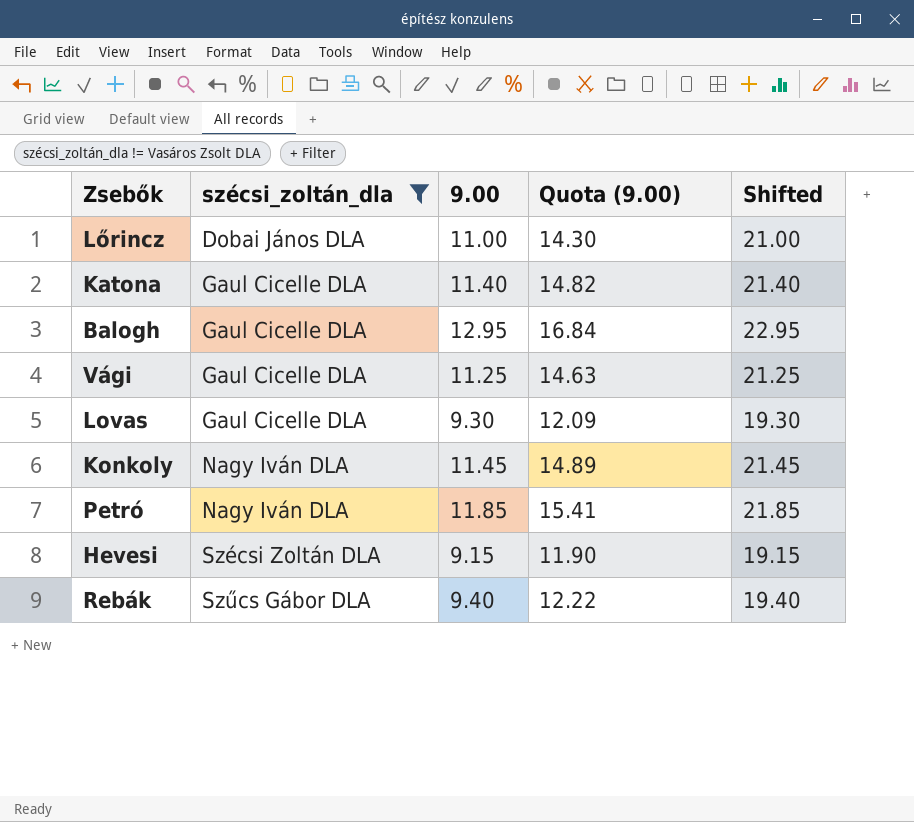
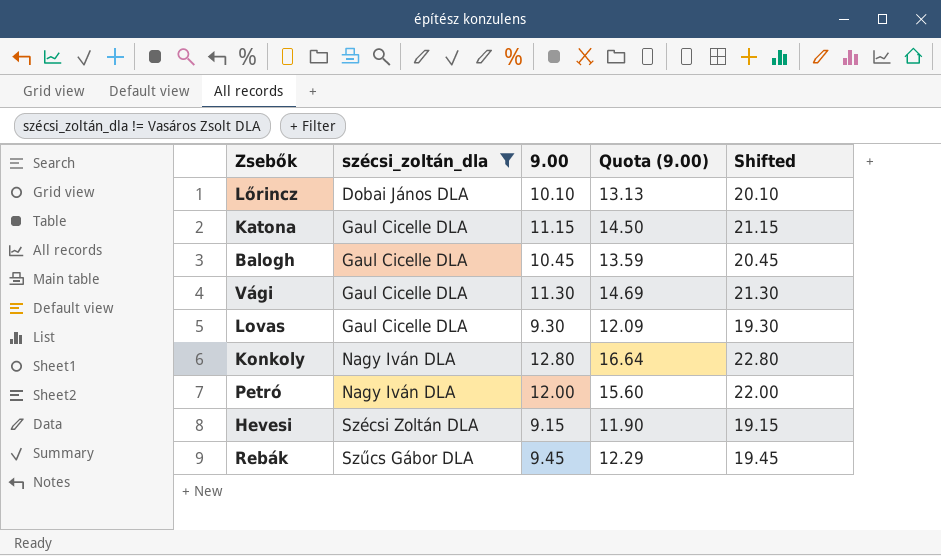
Lőrincz | 9.00: 11.00 -> 10.10
Lőrincz | Quota (9.00): 14.30 -> 13.13
Lőrincz | Shifted: 21.00 -> 20.10
Katona | 9.00: 11.40 -> 11.15
Katona | Quota (9.00): 14.82 -> 14.50
Katona | Shifted: 21.40 -> 21.15
Balogh | 9.00: 12.95 -> 10.45
Balogh | Quota (9.00): 16.84 -> 13.59
Balogh | Shifted: 22.95 -> 20.45
Vági | 9.00: 11.25 -> 11.30
Vági | Quota (9.00): 14.63 -> 14.69
Vági | Shifted: 21.25 -> 21.30
Konkoly | 9.00: 11.45 -> 12.80
Konkoly | Quota (9.00): 14.89 -> 16.64
Konkoly | Shifted: 21.45 -> 22.80
Petró | 9.00: 11.85 -> 12.00
Petró | Quota (9.00): 15.41 -> 15.60
Petró | Shifted: 21.85 -> 22.00
Rebák | 9.00: 9.40 -> 9.45
Rebák | Quota (9.00): 12.22 -> 12.29
Rebák | Shifted: 19.40 -> 19.45

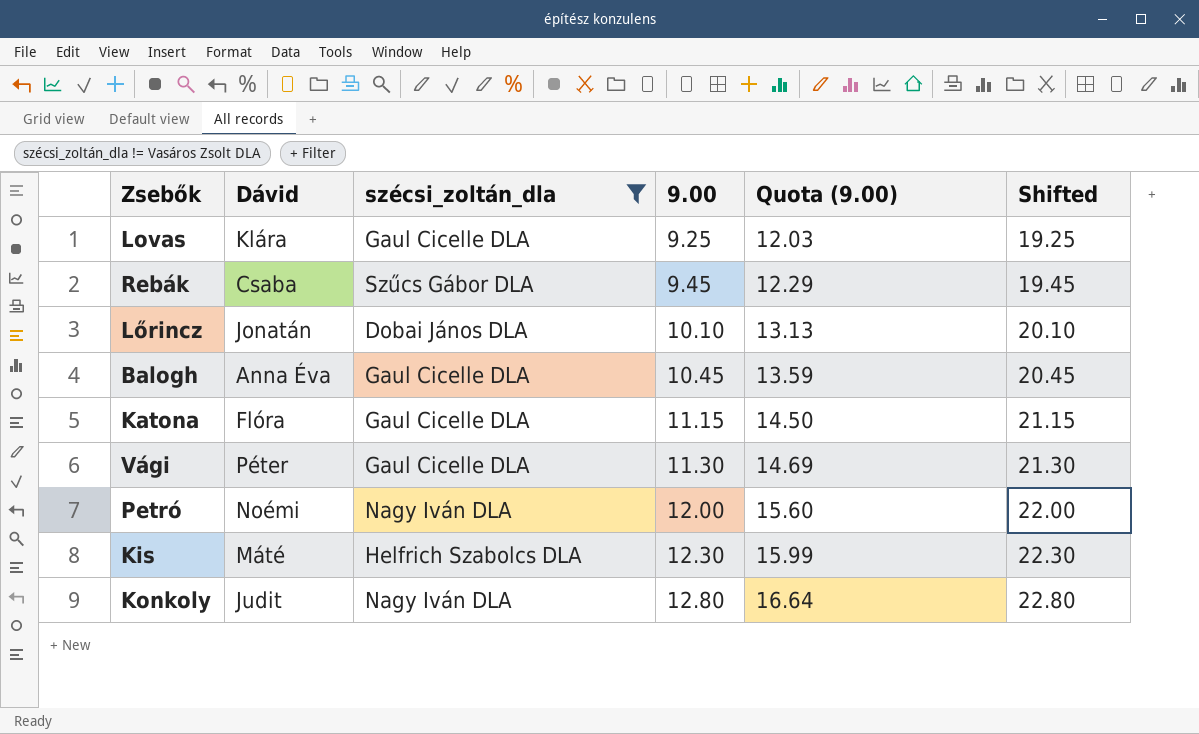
row order: szécsi_zoltán_dla ascending -> 9.00 ascending
column Dávid | position: none -> 2
row Hevesi: Szécsi Zoltán DLA | 9.15 | 11.90 | 19.15 -> none
Lovas | 9.00: 9.30 -> 9.25
Lovas | Quota (9.00): 12.09 -> 12.03
Lovas | Shifted: 19.30 -> 19.25
row Kis: none -> Máté | Helfrich Szabolcs DLA | 12.30 | 15.99 | 22.30

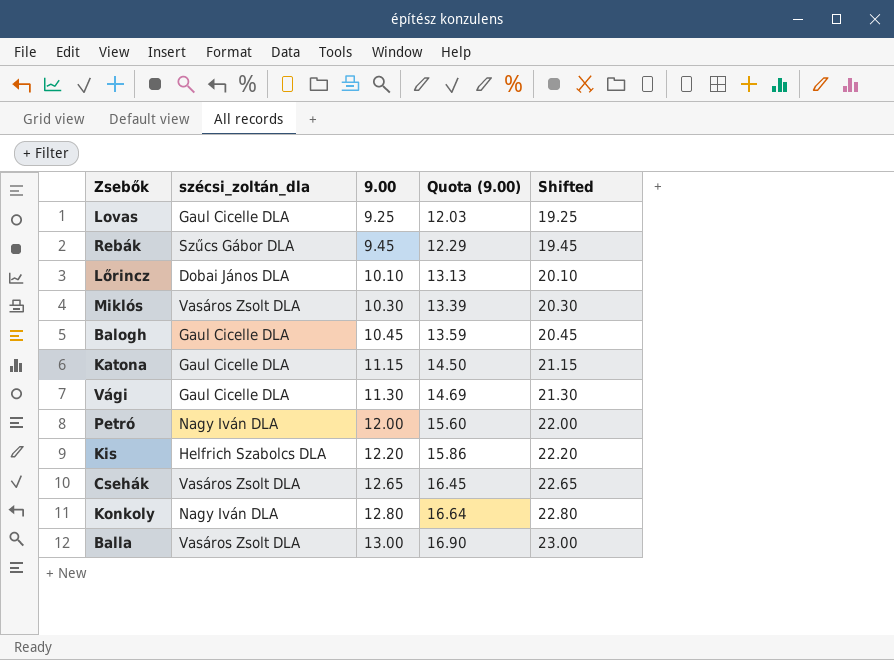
filter: szécsi_zoltán_dla != Vasáros Zsolt DLA -> none
column Dávid | position: 2 -> none
Kis | 9.00: 12.30 -> 12.20
Kis | Quota (9.00): 15.99 -> 15.86
Kis | Shifted: 22.30 -> 22.20

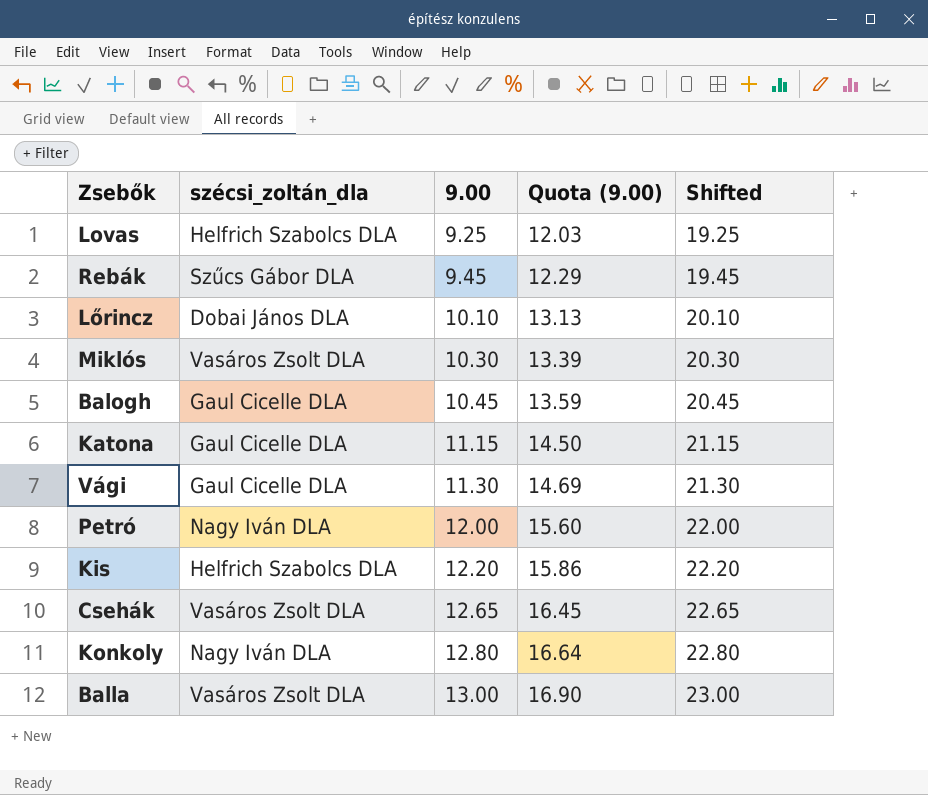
Lovas | szécsi_zoltán_dla: Gaul Cicelle DLA -> Helfrich Szabolcs DLA

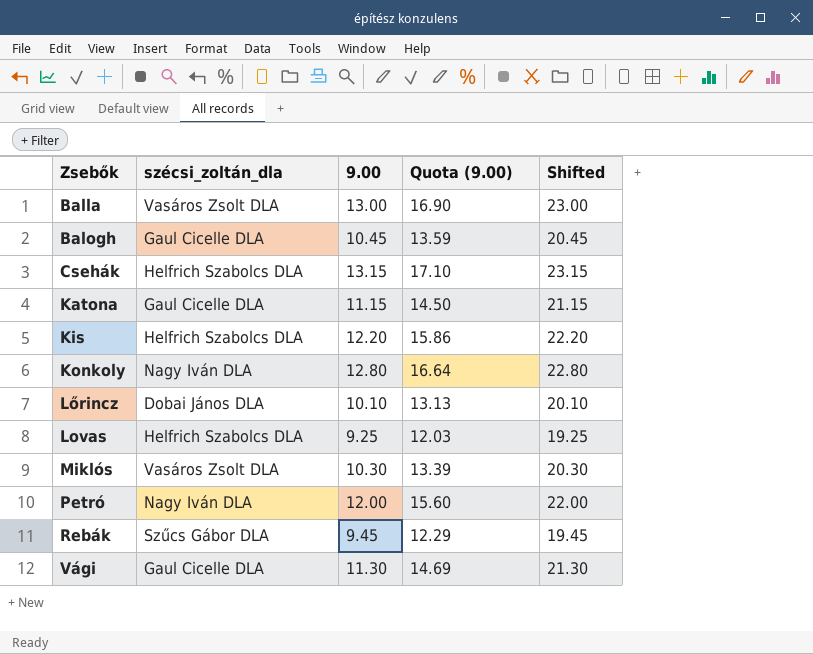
row order: 9.00 ascending -> Zsebők ascending
Csehák | szécsi_zoltán_dla: Vasáros Zsolt DLA -> Helfrich Szabolcs DLA
Csehák | 9.00: 12.65 -> 13.15
Csehák | Quota (9.00): 16.45 -> 17.10
Csehák | Shifted: 22.65 -> 23.15

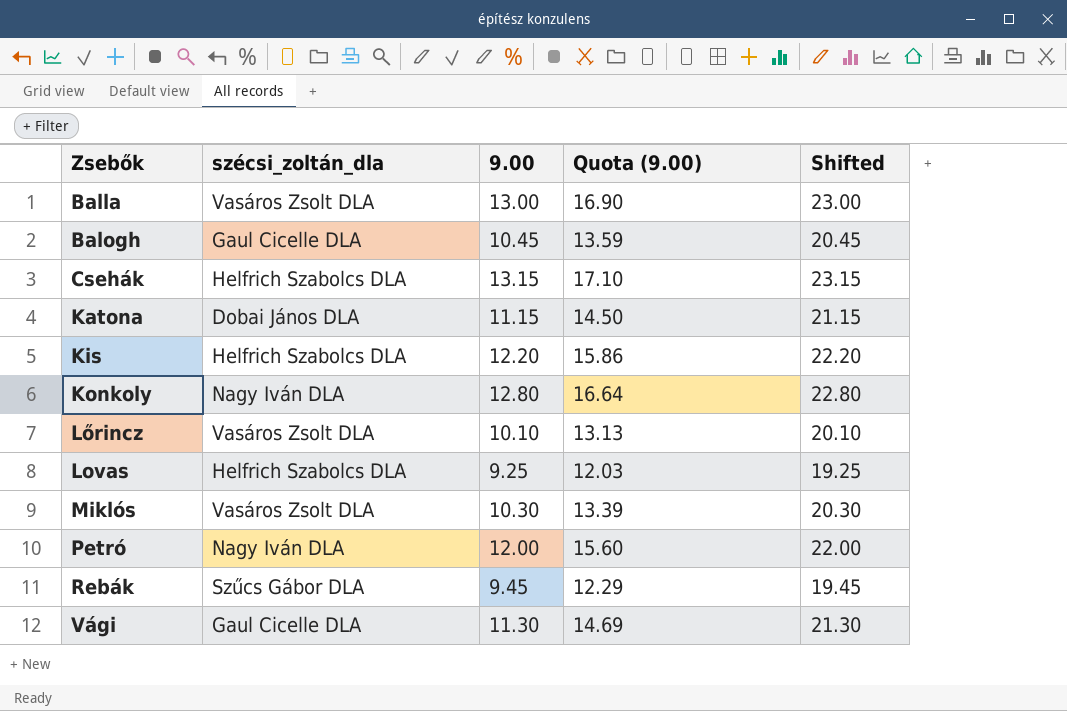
Katona | szécsi_zoltán_dla: Gaul Cicelle DLA -> Dobai János DLA
Lőrincz | szécsi_zoltán_dla: Dobai János DLA -> Vasáros Zsolt DLA

